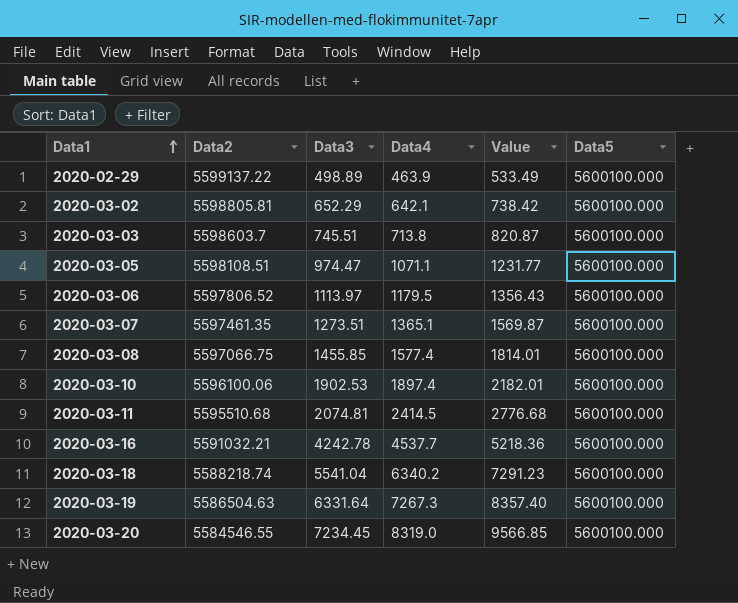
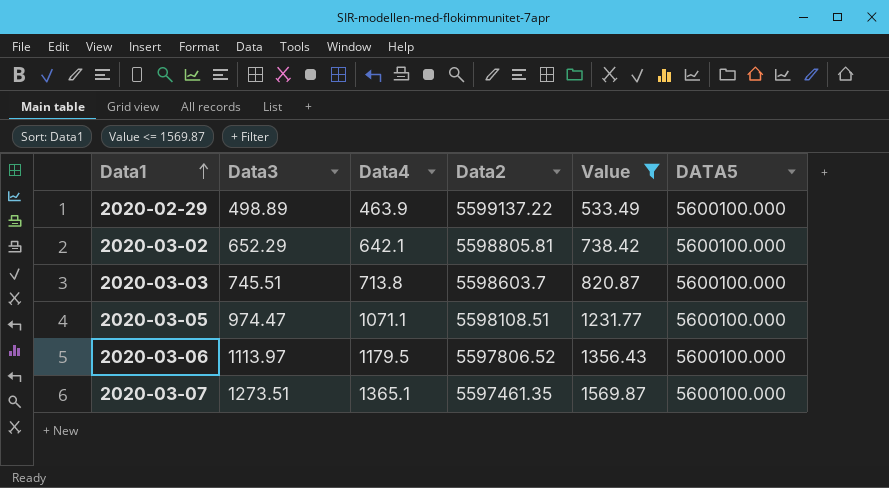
filter: none -> Value <= 1569.87
column Data2 | position: 2 -> 4
column name: Data5 -> DATA5

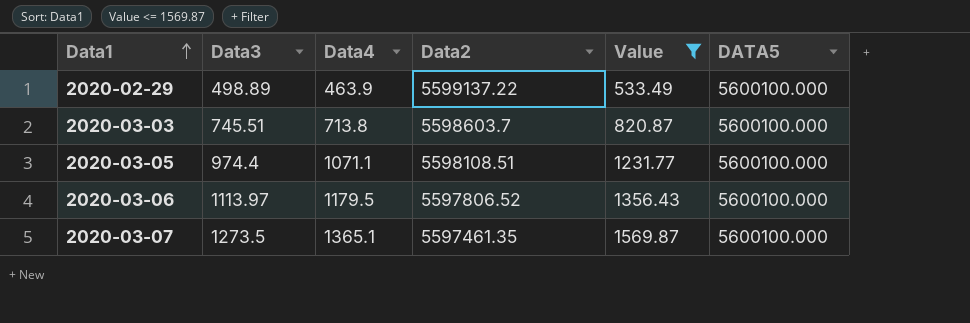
row 2020-03-02: 652.29 | 642.1 | 5598805.81 | 738.42 | 5600100.000 -> none
2020-03-05 | Data3: 974.47 -> 974.4
2020-03-07 | Data3: 1273.51 -> 1273.5

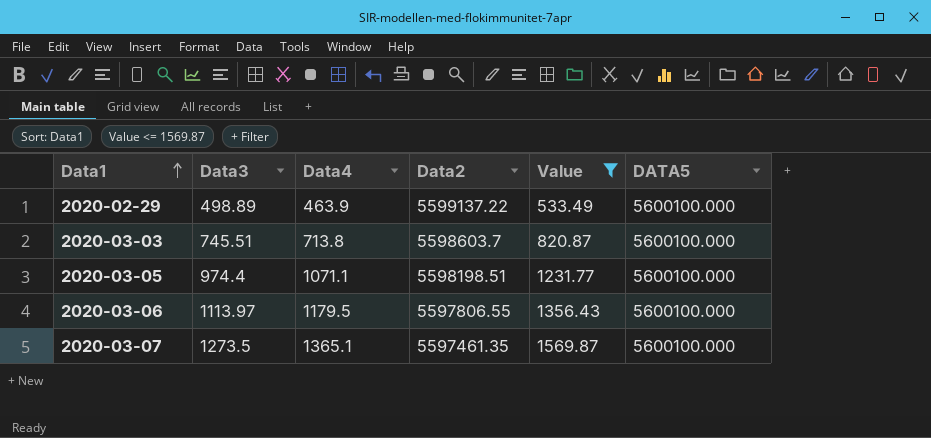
2020-03-05 | Data2: 5598108.51 -> 5598198.51
2020-03-06 | Data2: 5597806.52 -> 5597806.55

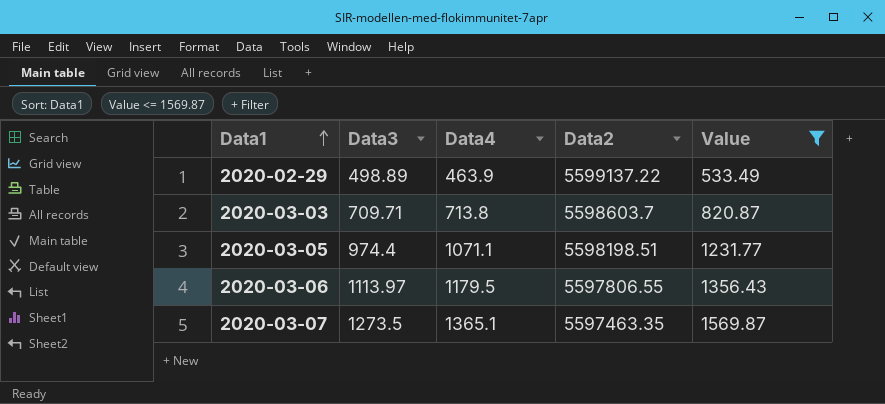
column DATA5 | position: 6 -> none
2020-03-03 | Data3: 745.51 -> 709.71
2020-03-07 | Data2: 5597461.35 -> 5597463.35

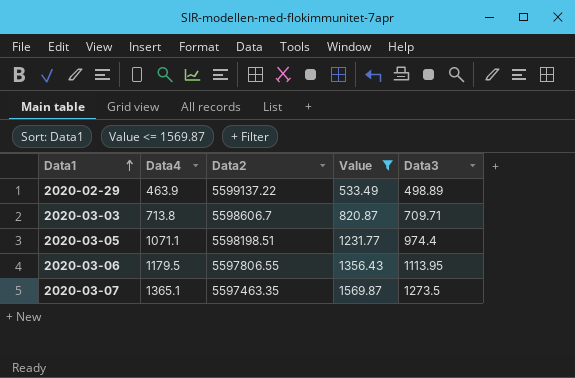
column Data3 | position: 2 -> 5
2020-03-03 | Data2: 5598603.7 -> 5598606.7
2020-03-06 | Data3: 1113.97 -> 1113.95

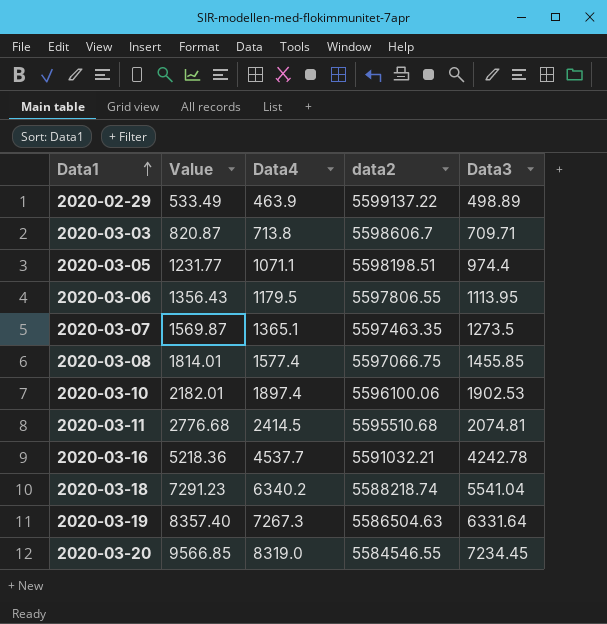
filter: Value <= 1569.87 -> none
column Value | position: 4 -> 2
column name: Data2 -> data2

